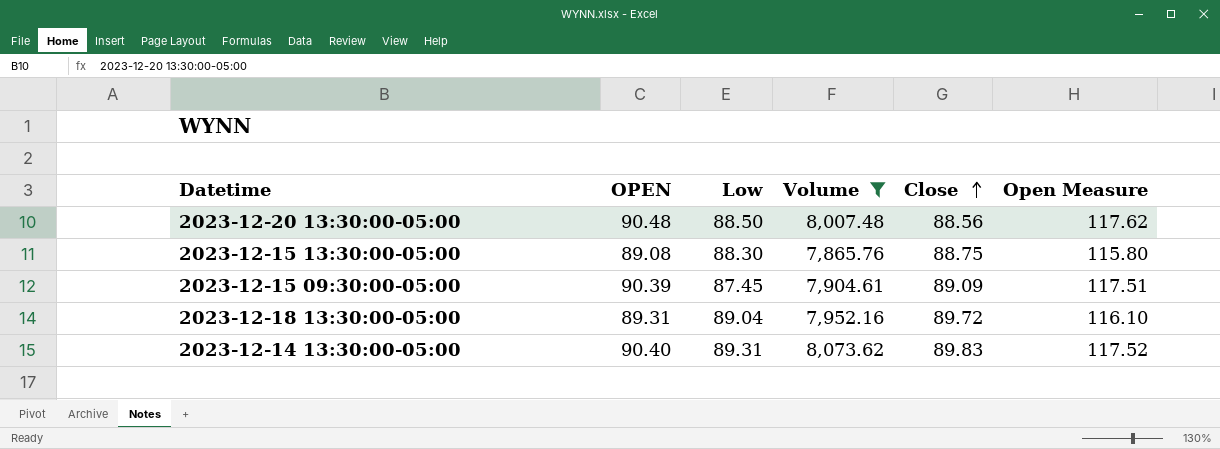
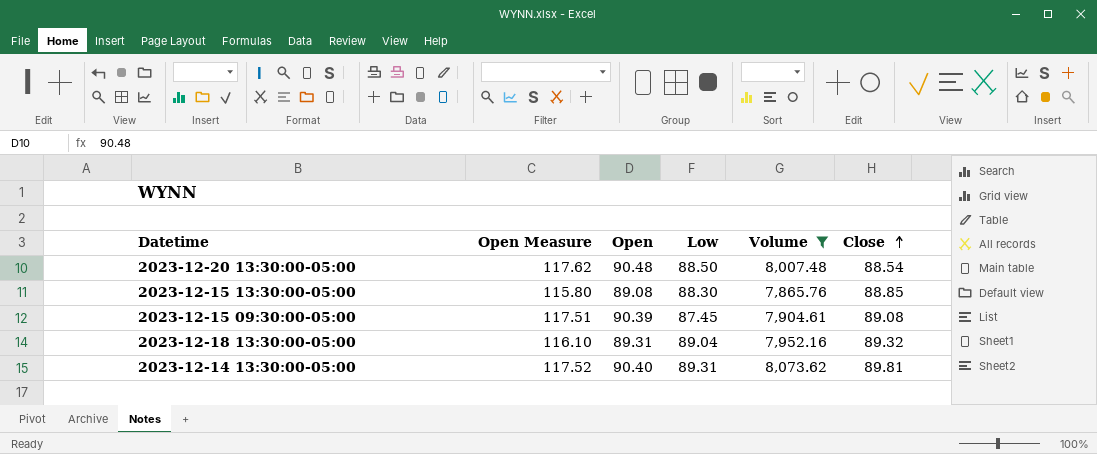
column Open Measure | position: 6 -> 2
column name: OPEN -> Open
2023-12-20 13:30:00-05:00 | Close: 88.56 -> 88.54
2023-12-15 13:30:00-05:00 | Close: 88.75 -> 88.85
2023-12-15 09:30:00-05:00 | Close: 89.09 -> 89.08
2023-12-18 13:30:00-05:00 | Close: 89.72 -> 89.32
2023-12-14 13:30:00-05:00 | Close: 89.83 -> 89.81

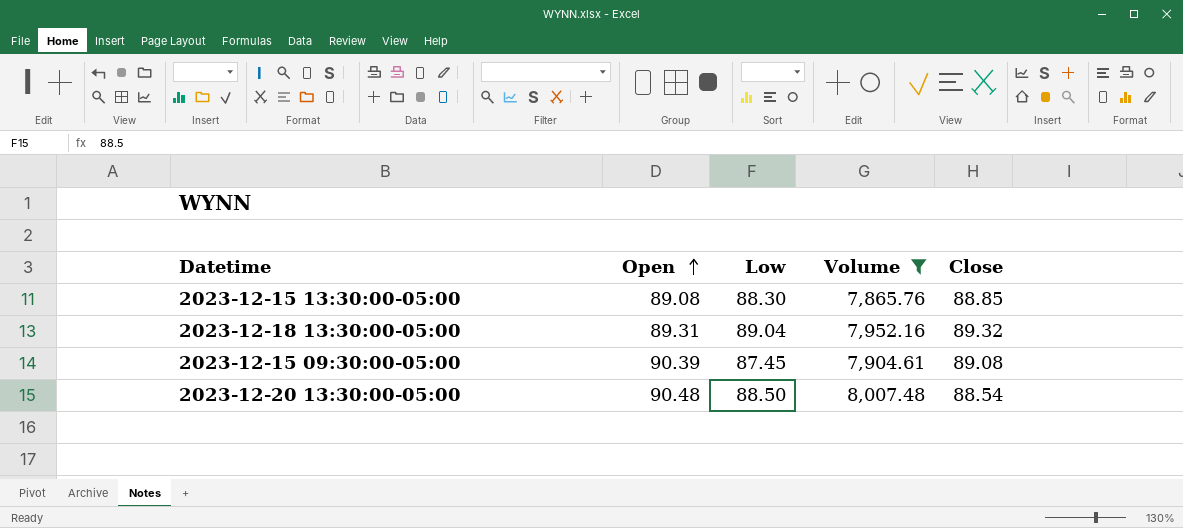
row order: Close ascending -> Open ascending
column Open Measure | formula: [Open] * 1.3 -> none
row 2023-12-14 13:30:00-05:00: 117.52 | 90.40 | 89.31 | 8,073.62 | 89.81 -> none

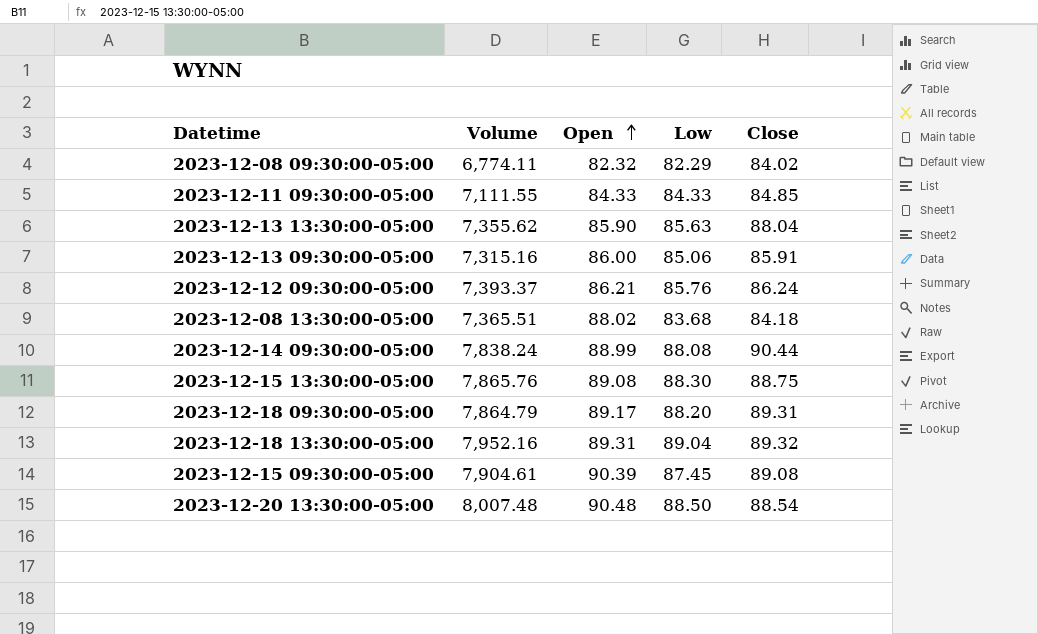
filter: Volume >= 7,865.76 -> none
column Volume | position: 4 -> 2
2023-12-15 13:30:00-05:00 | Close: 88.85 -> 88.75

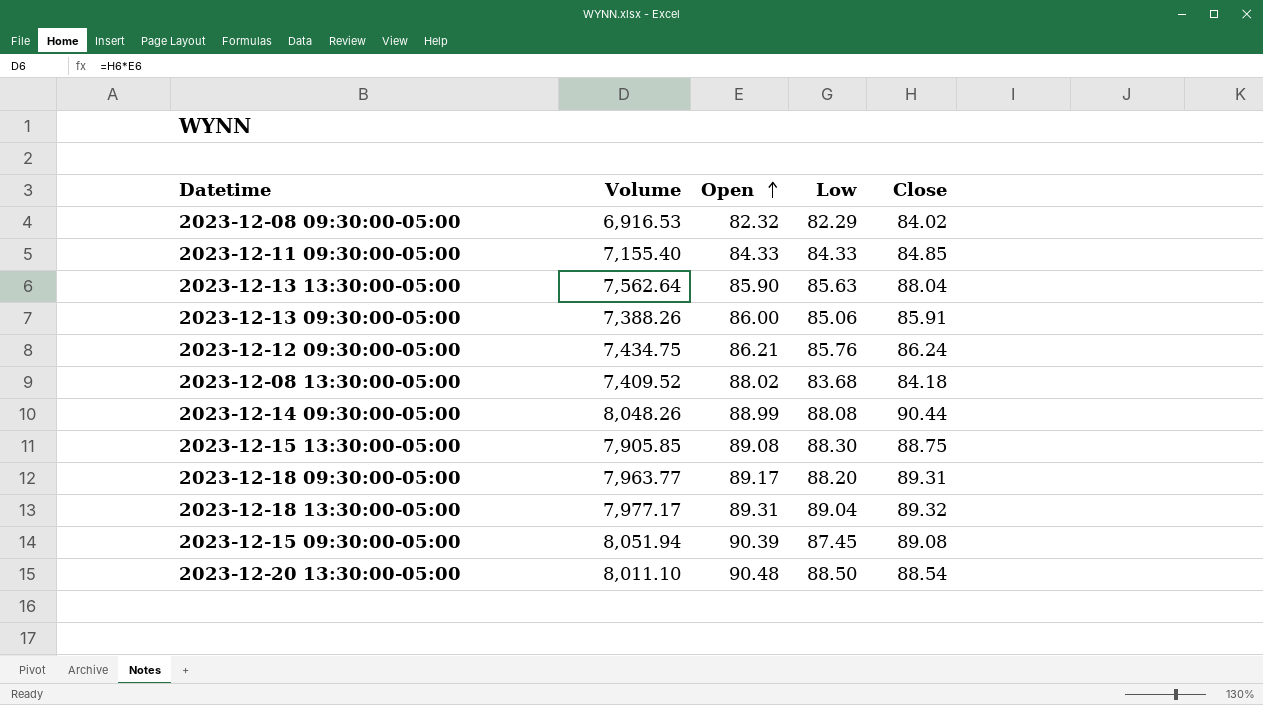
column Volume | formula: [Open] * [Low] -> [Open] * [Close]

